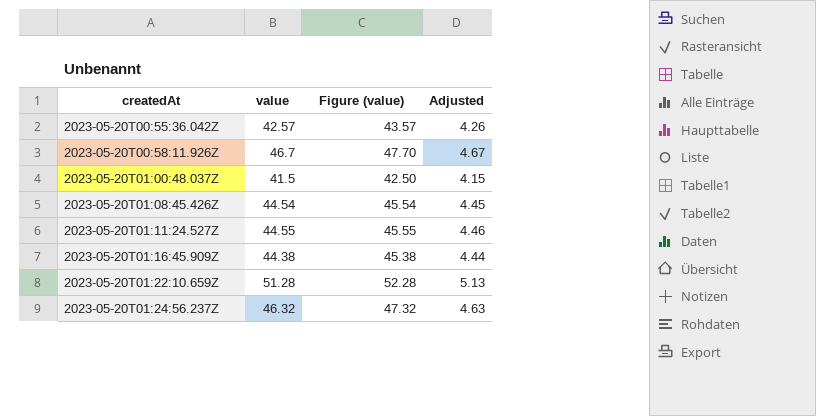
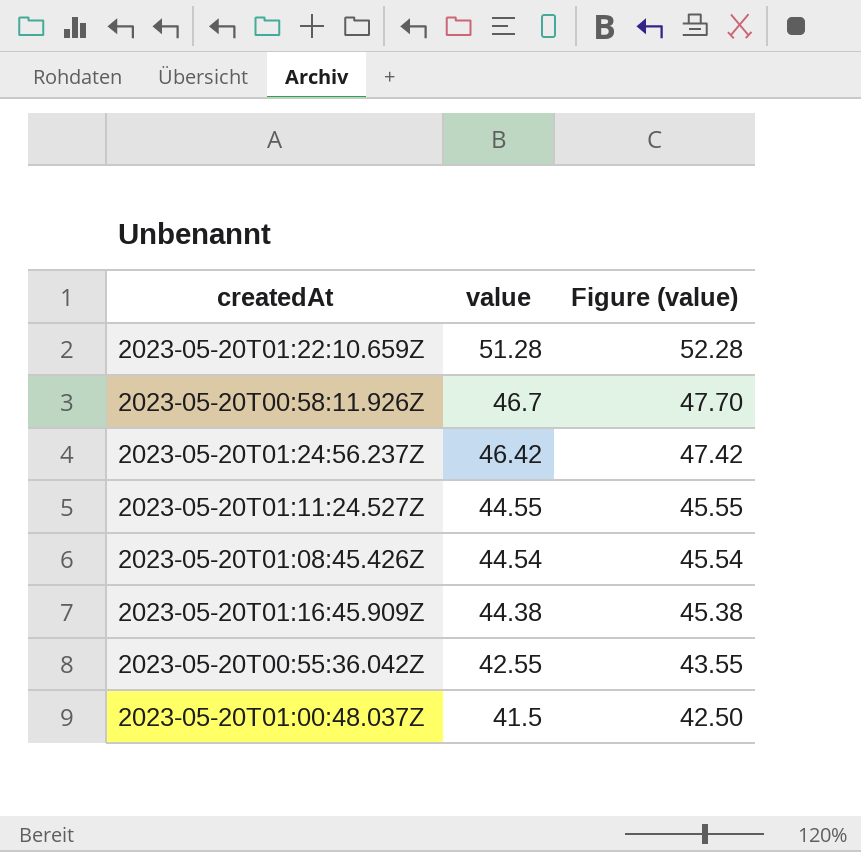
row order: createdAt ascending -> value descending
column Adjusted | formula: [value] * 0.1 -> none
2023-05-20T01:24:56.237Z | value: 46.32 -> 46.42
2023-05-20T01:24:56.237Z | Figure (value): 47.32 -> 47.42
2023-05-20T00:55:36.042Z | value: 42.57 -> 42.55
2023-05-20T00:55:36.042Z | Figure (value): 43.57 -> 43.55

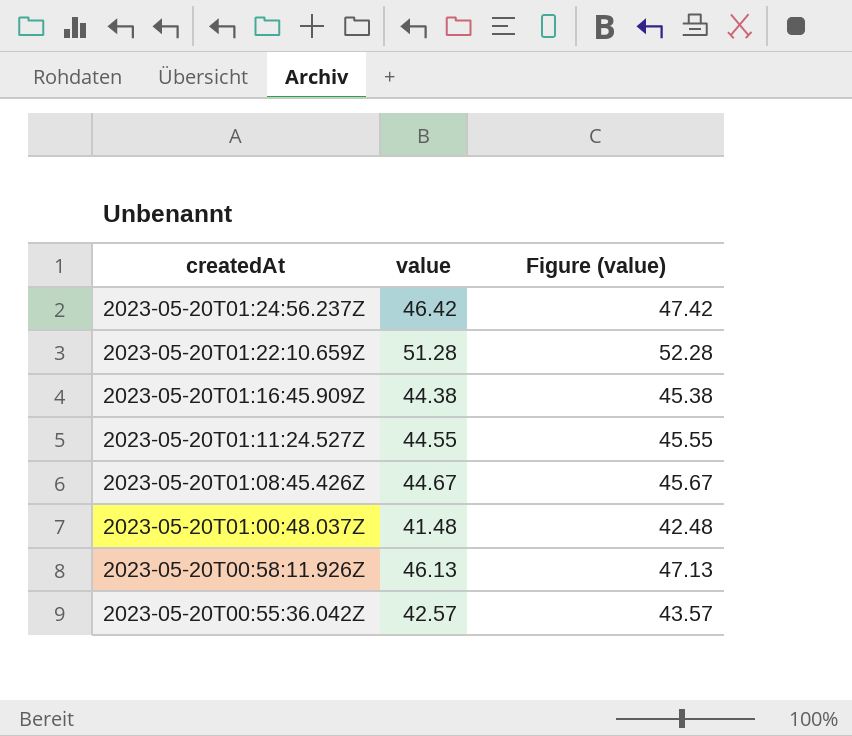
row order: value descending -> createdAt descending
2023-05-20T01:08:45.426Z | value: 44.54 -> 44.67
2023-05-20T01:08:45.426Z | Figure (value): 45.54 -> 45.67
2023-05-20T01:00:48.037Z | value: 41.5 -> 41.48
2023-05-20T01:00:48.037Z | Figure (value): 42.50 -> 42.48
2023-05-20T00:58:11.926Z | value: 46.7 -> 46.13
2023-05-20T00:58:11.926Z | Figure (value): 47.70 -> 47.13
2023-05-20T00:55:36.042Z | value: 42.55 -> 42.57
2023-05-20T00:55:36.042Z | Figure (value): 43.55 -> 43.57

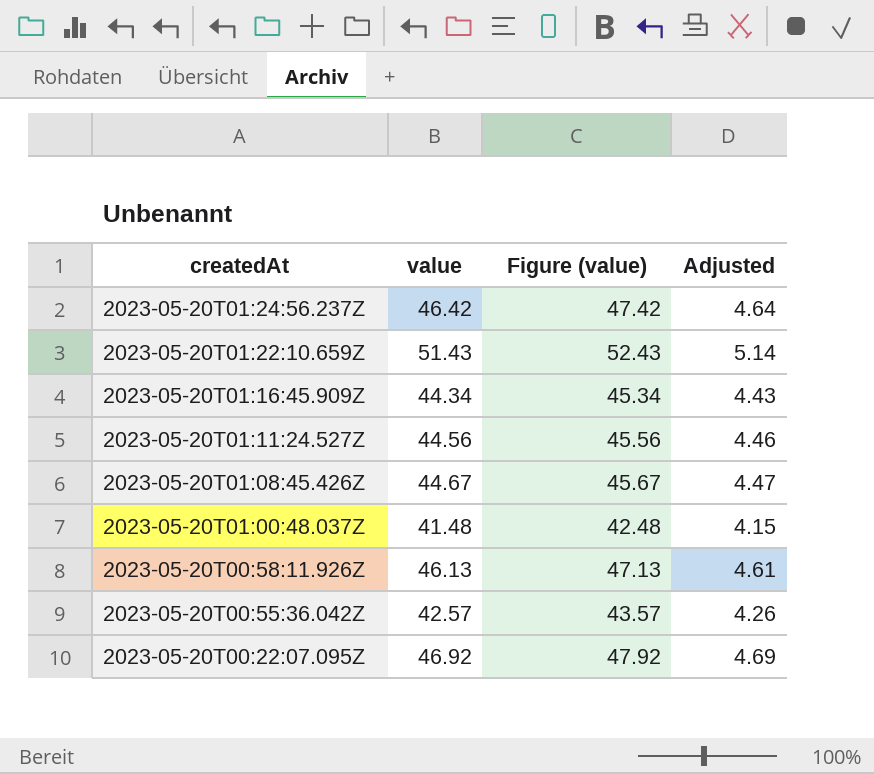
column Adjusted | formula: none -> [value] * 0.1
2023-05-20T01:22:10.659Z | value: 51.28 -> 51.43
2023-05-20T01:22:10.659Z | Figure (value): 52.28 -> 52.43
2023-05-20T01:16:45.909Z | value: 44.38 -> 44.34
2023-05-20T01:16:45.909Z | Figure (value): 45.38 -> 45.34
2023-05-20T01:11:24.527Z | value: 44.55 -> 44.56
2023-05-20T01:11:24.527Z | Figure (value): 45.55 -> 45.56
row 2023-05-20T00:22:07.095Z: none -> 46.92 | 47.92 | 4.69

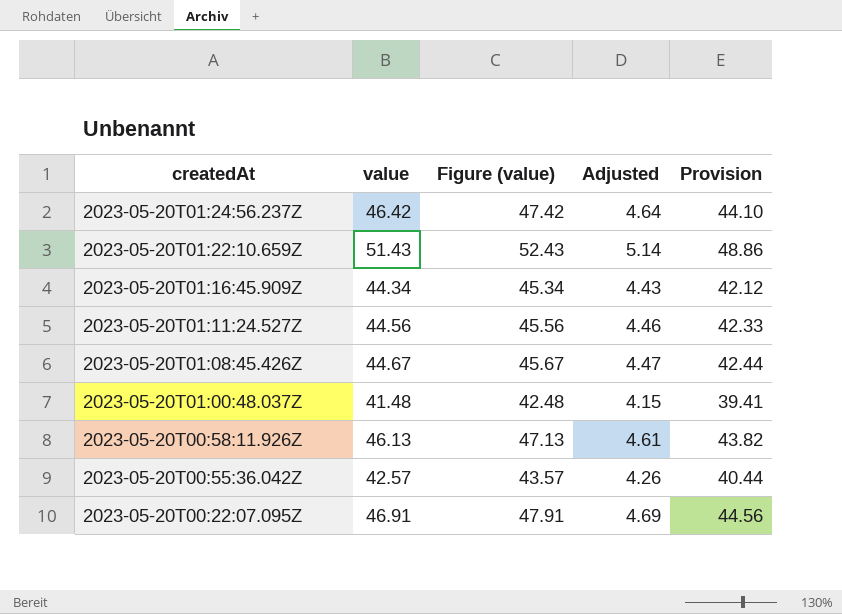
column Provision | formula: none -> [value] * 0.95
2023-05-20T00:22:07.095Z | value: 46.92 -> 46.91
2023-05-20T00:22:07.095Z | Figure (value): 47.92 -> 47.91

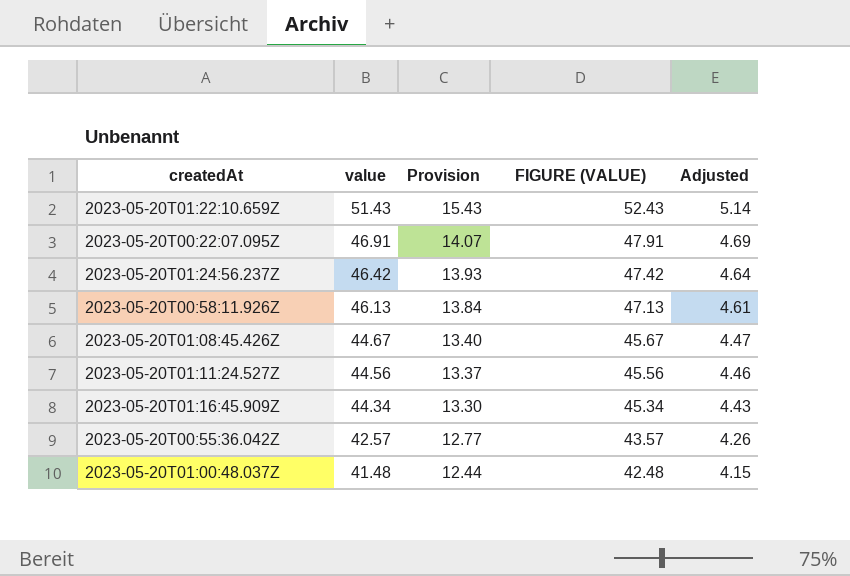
row order: createdAt descending -> value descending
column Provision | formula: [value] * 0.95 -> [value] * 0.3
column Provision | position: 5 -> 3
column name: Figure (value) -> FIGURE (VALUE)

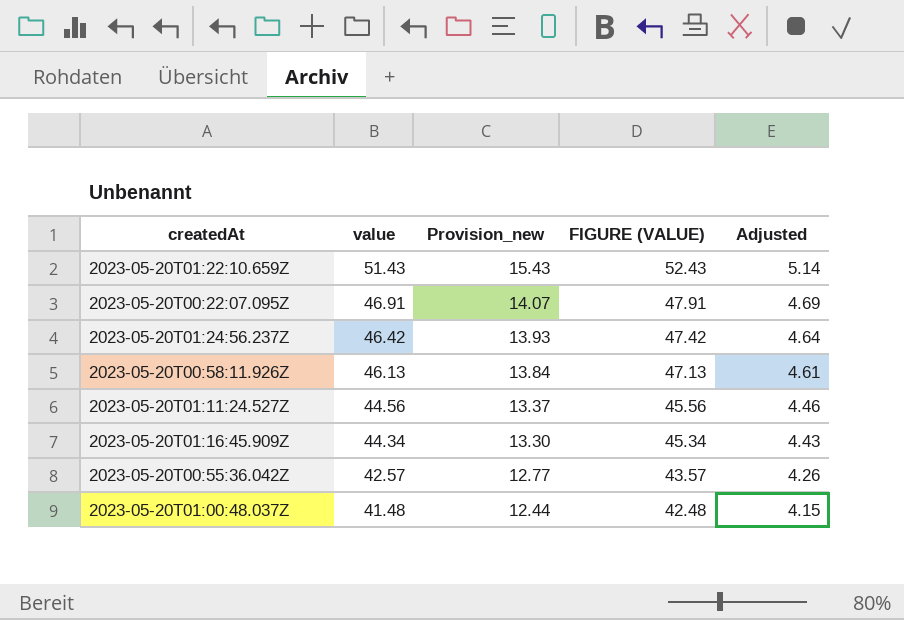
column name: Provision -> Provision_new
row 2023-05-20T01:08:45.426Z: 44.67 | 13.40 | 45.67 | 4.47 -> none

